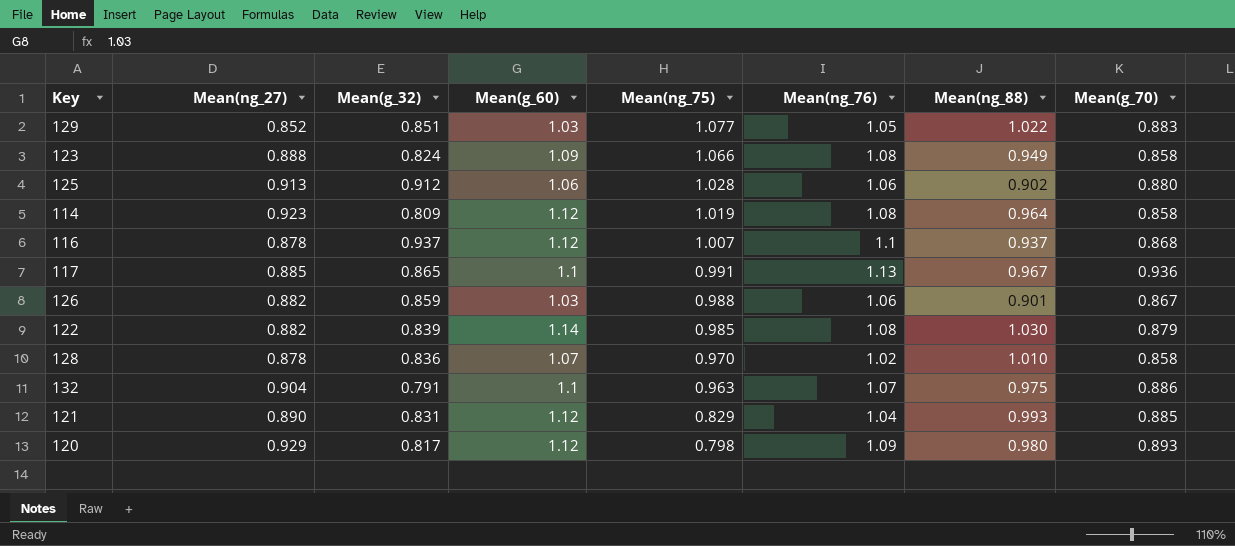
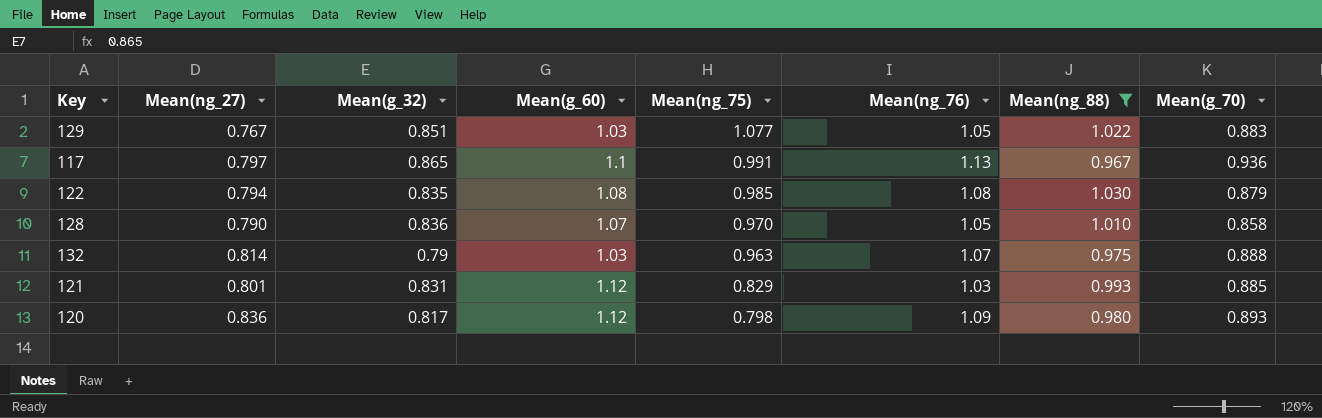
filter: none -> Mean(ng_88) >= 0.967
129 | Mean(ng_27): 0.852 -> 0.767
117 | Mean(ng_27): 0.885 -> 0.797
122 | Mean(ng_27): 0.882 -> 0.794
122 | Mean(g_32): 0.839 -> 0.835
122 | Mean(g_60): 1.14 -> 1.08
128 | Mean(ng_27): 0.878 -> 0.790
128 | Mean(ng_76): 1.02 -> 1.05
132 | Mean(ng_27): 0.904 -> 0.814
132 | Mean(g_32): 0.791 -> 0.79
132 | Mean(g_60): 1.1 -> 1.03
132 | Mean(g_70): 0.886 -> 0.888
121 | Mean(ng_27): 0.890 -> 0.801
121 | Mean(ng_76): 1.04 -> 1.03
120 | Mean(ng_27): 0.929 -> 0.836

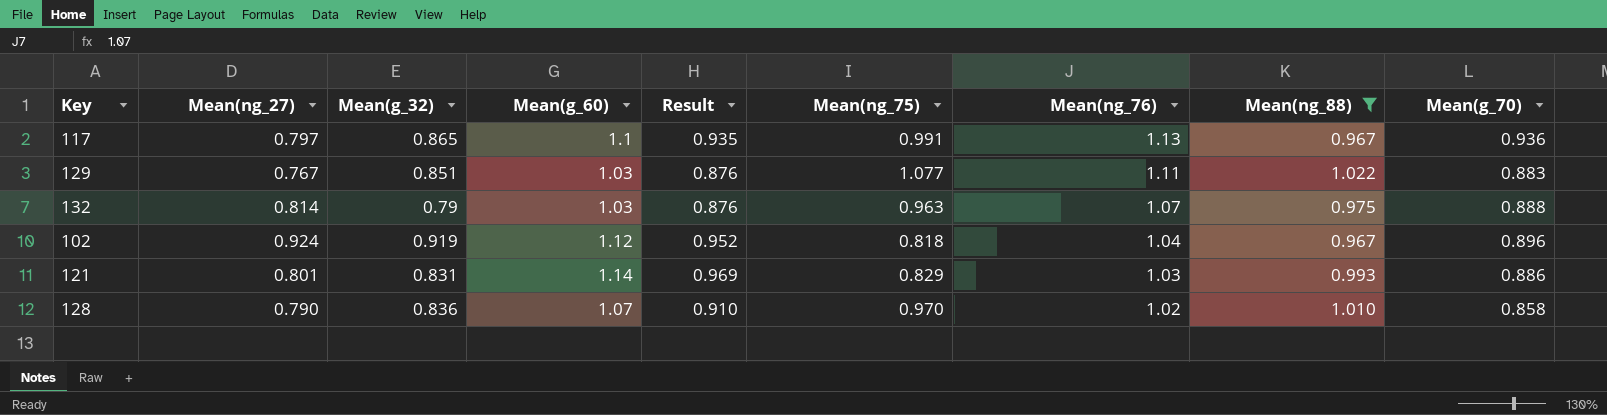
row order: Mean(ng_75) descending -> Mean(ng_76) descending
column Result | formula: none -> [Mean(g_60)] * 0.85
row 122: 0.794 | 0.835 | 1.08 | 0.985 | 1.08 | 1.030 | 0.879 -> none
row 120: 0.836 | 0.817 | 1.12 | 0.798 | 1.09 | 0.980 | 0.893 -> none
129 | Mean(ng_76): 1.05 -> 1.11
row 102: none -> 0.924 | 0.919 | 1.12 | 0.952 | 0.818 | 1.04 | 0.967 | 0.896
121 | Mean(g_60): 1.12 -> 1.14
121 | Mean(g_70): 0.885 -> 0.886
128 | Mean(ng_76): 1.05 -> 1.02

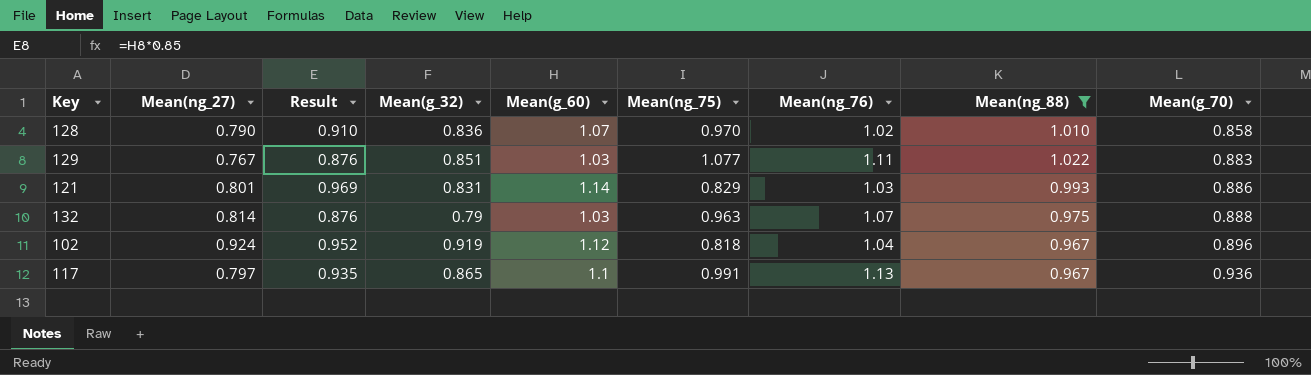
row order: Mean(ng_76) descending -> Mean(g_70) ascending
column Result | position: 5 -> 3

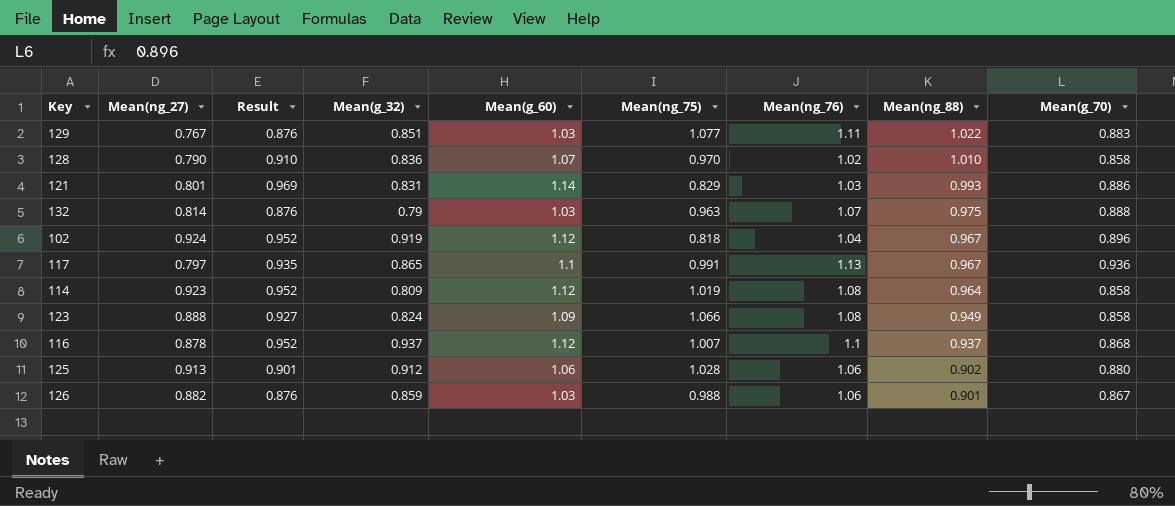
filter: Mean(ng_88) >= 0.967 -> none
row order: Mean(g_70) ascending -> Mean(ng_88) descending

